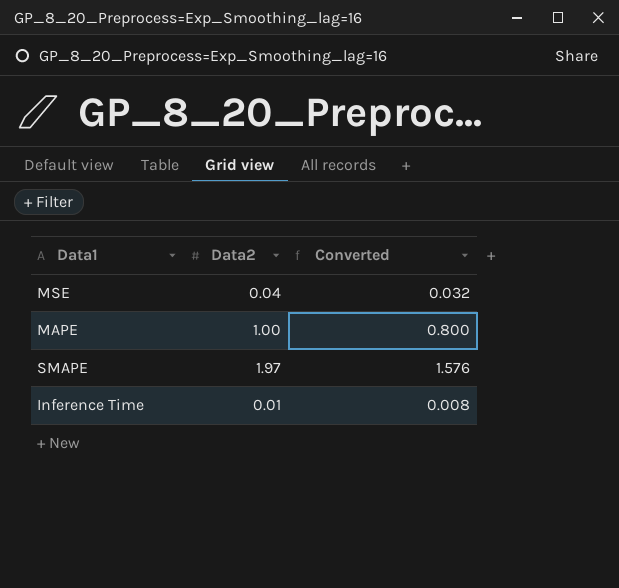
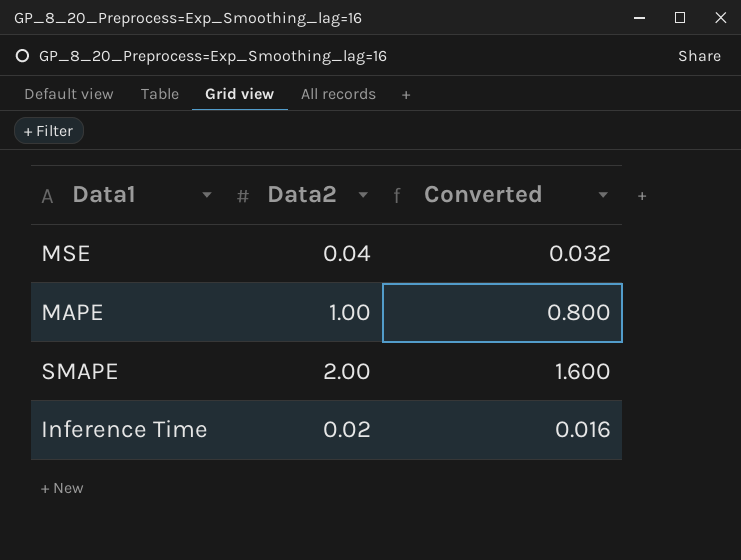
SMAPE | Data2: 1.97 -> 2.00
SMAPE | Converted: 1.576 -> 1.600
Inference Time | Data2: 0.01 -> 0.02
Inference Time | Converted: 0.008 -> 0.016

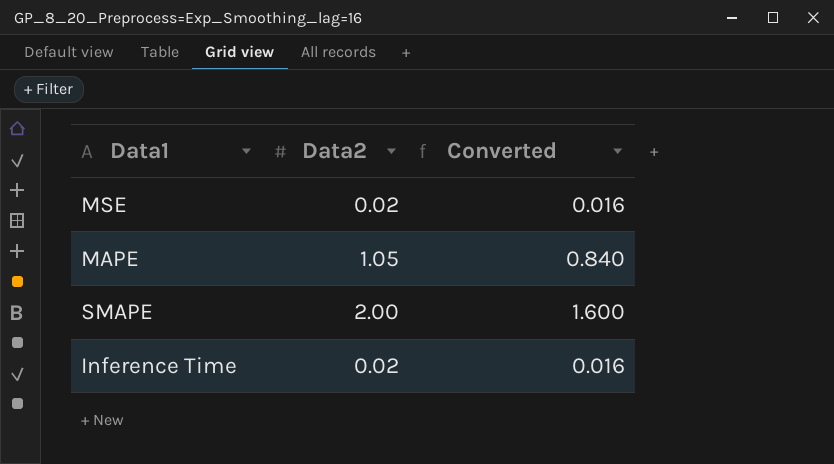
MSE | Data2: 0.04 -> 0.02
MSE | Converted: 0.032 -> 0.016
MAPE | Data2: 1.00 -> 1.05
MAPE | Converted: 0.800 -> 0.840

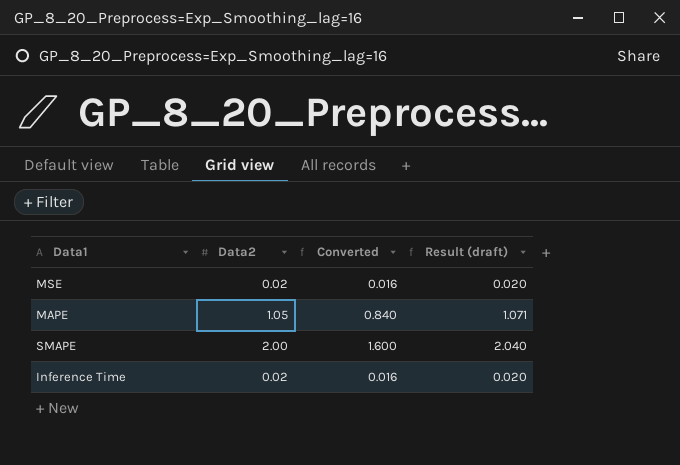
column Result (draft) | formula: none -> [Data2] * 1.02

